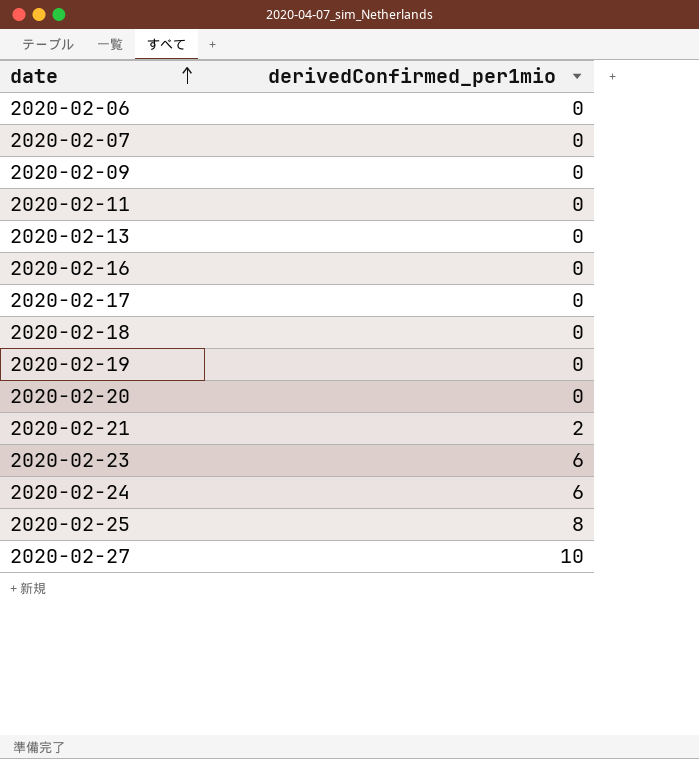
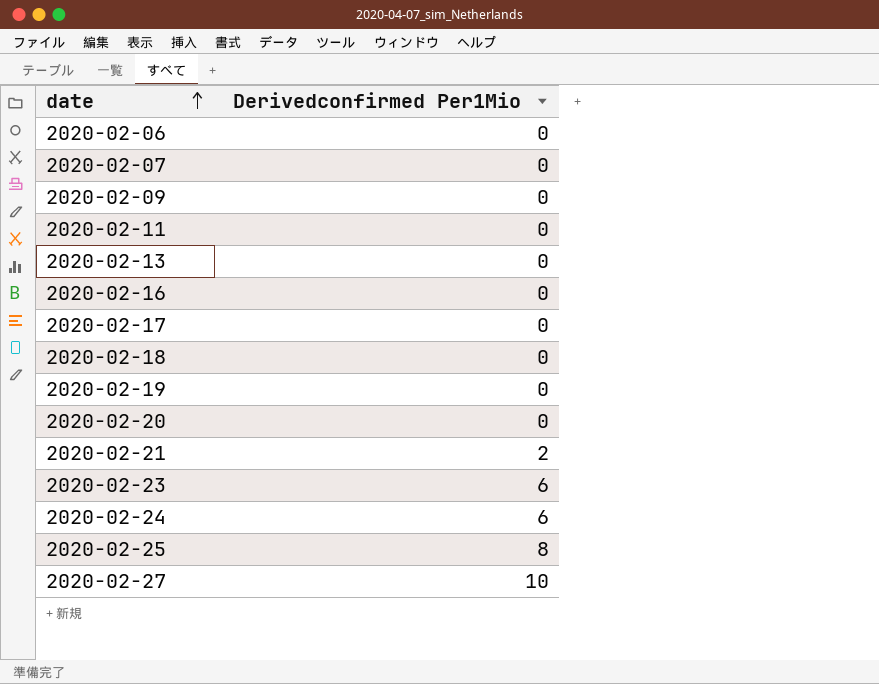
column name: derivedConfirmed_per1mio -> Derivedconfirmed Per1Mio

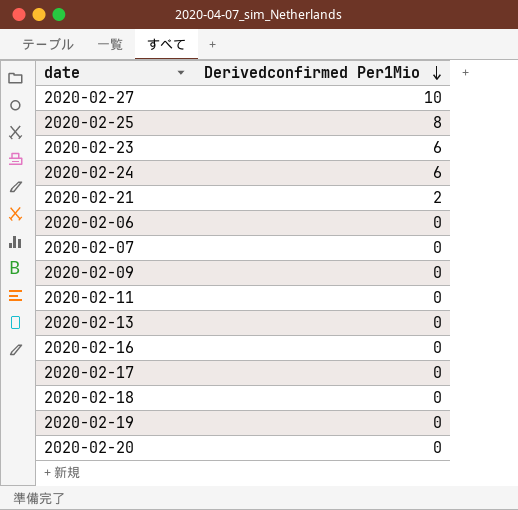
row order: date ascending -> Derivedconfirmed Per1Mio descending

